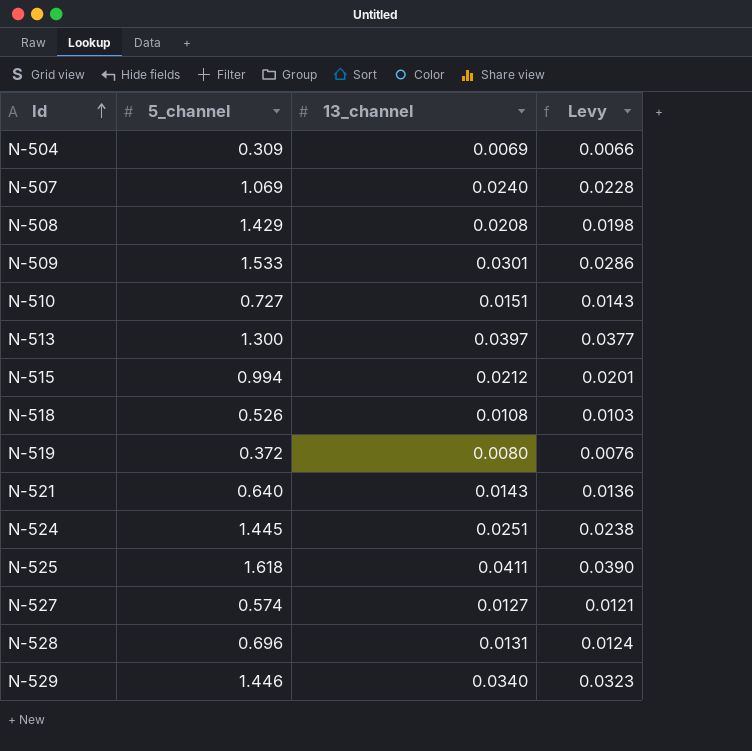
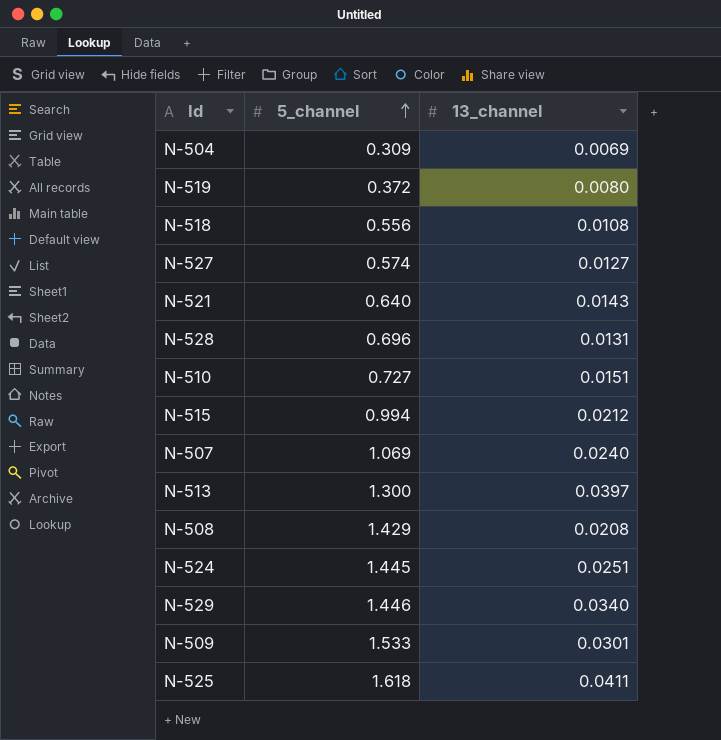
row order: Id ascending -> 5_channel ascending
column Levy | formula: [13_channel] * 0.95 -> none
N-518 | 5_channel: 0.526 -> 0.556

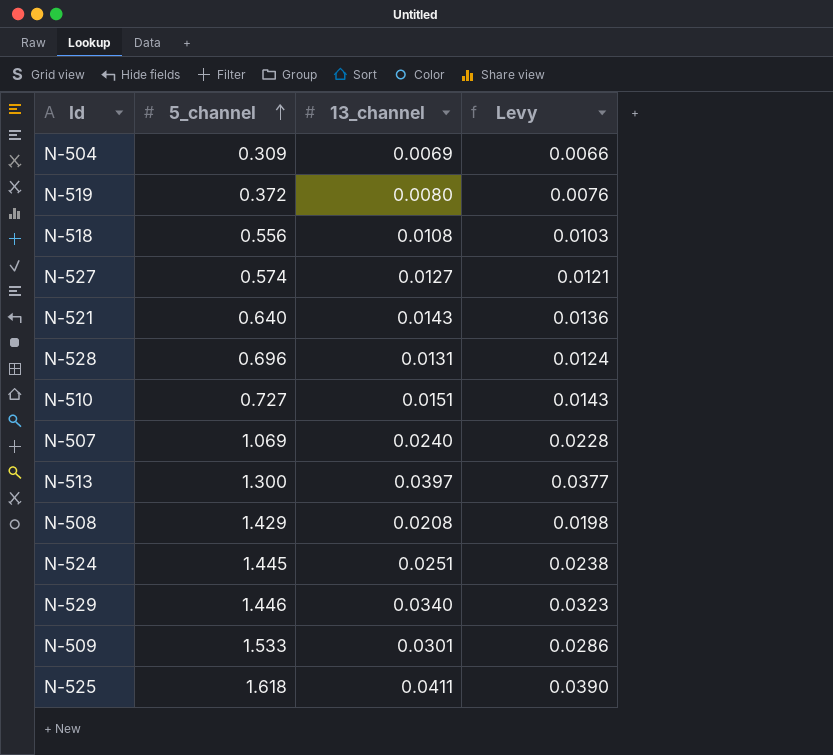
column Levy | formula: none -> [13_channel] * 0.95
row N-515: 0.994 | 0.0212 -> none

